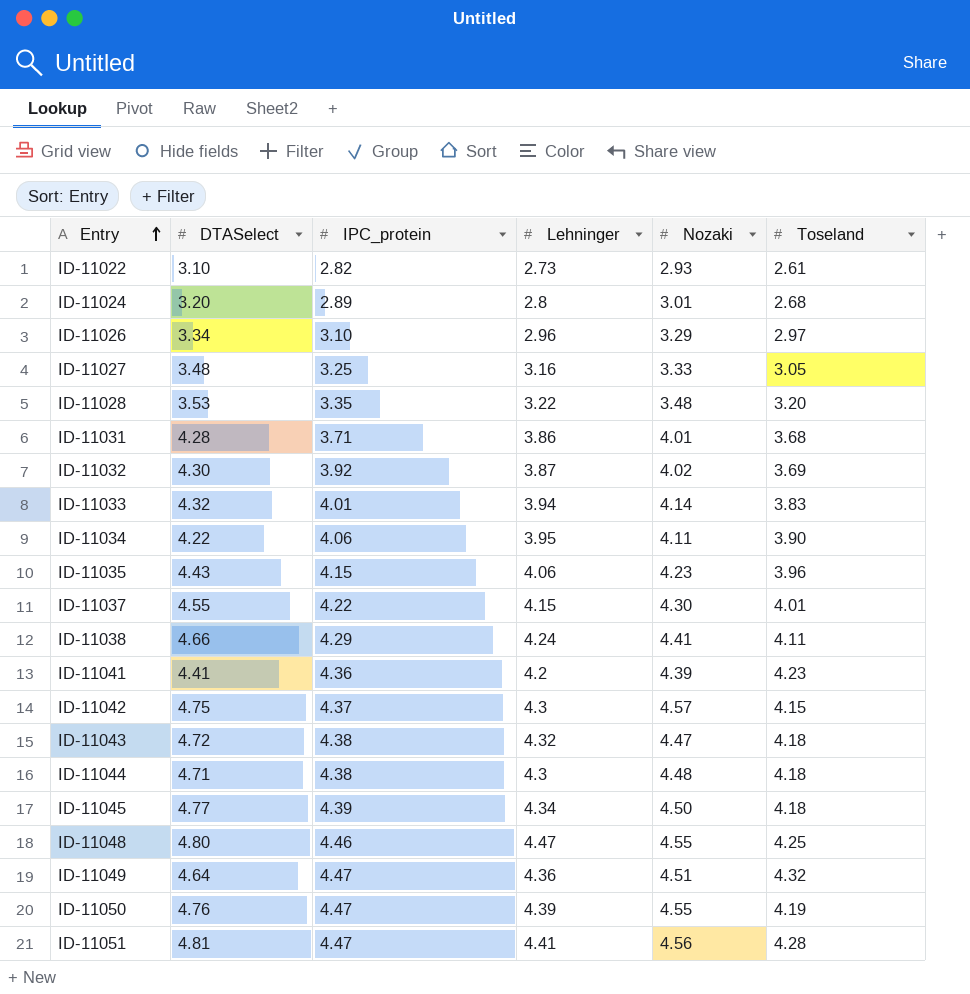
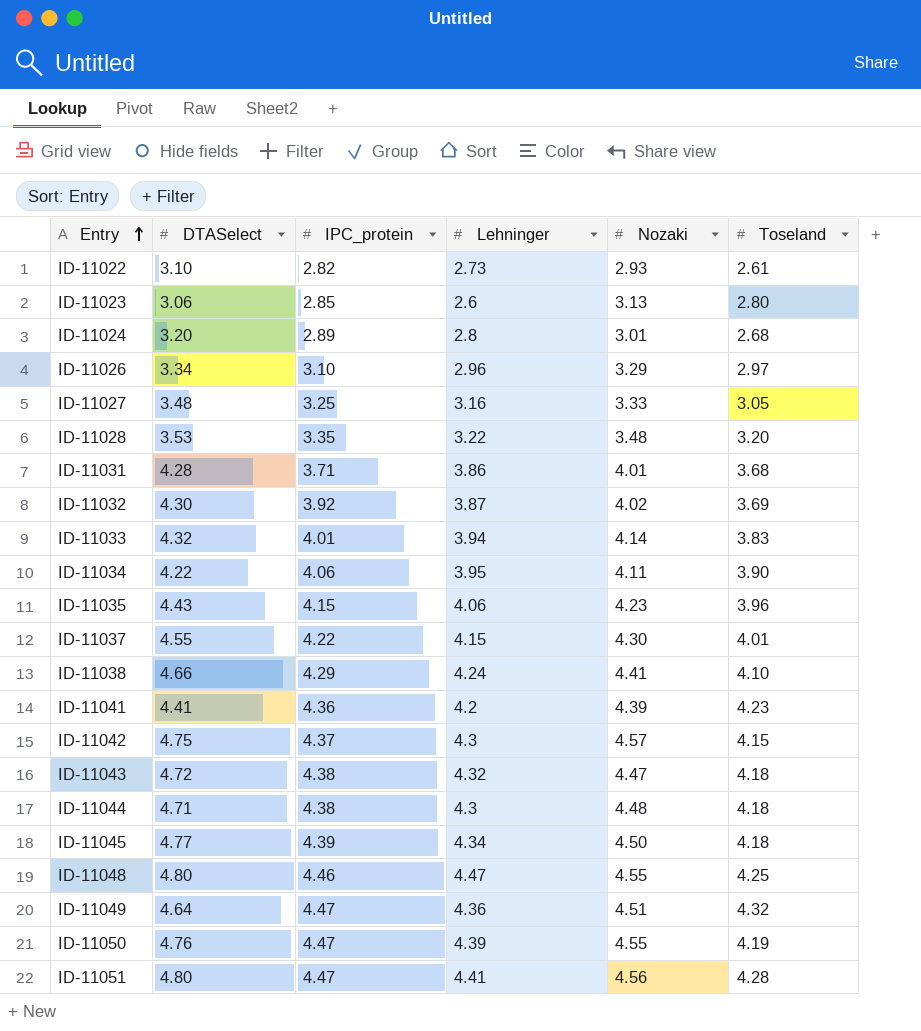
row ID-11023: none -> 3.06 | 2.85 | 2.6 | 3.13 | 2.80
ID-11038 | Toseland: 4.11 -> 4.10
ID-11051 | DTASelect: 4.81 -> 4.80

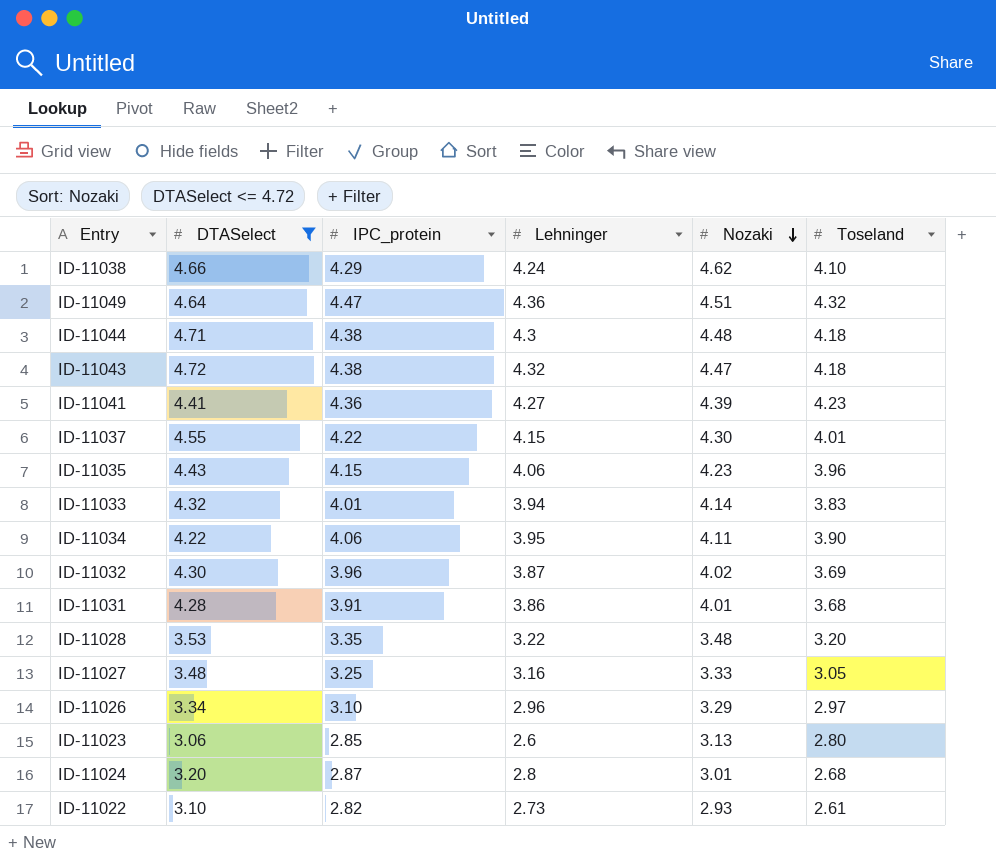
filter: none -> DTASelect <= 4.72
row order: Entry ascending -> Nozaki descending
ID-11038 | Nozaki: 4.41 -> 4.62
ID-11041 | Lehninger: 4.2 -> 4.27
ID-11032 | IPC_protein: 3.92 -> 3.96
ID-11031 | IPC_protein: 3.71 -> 3.91
ID-11024 | IPC_protein: 2.89 -> 2.87

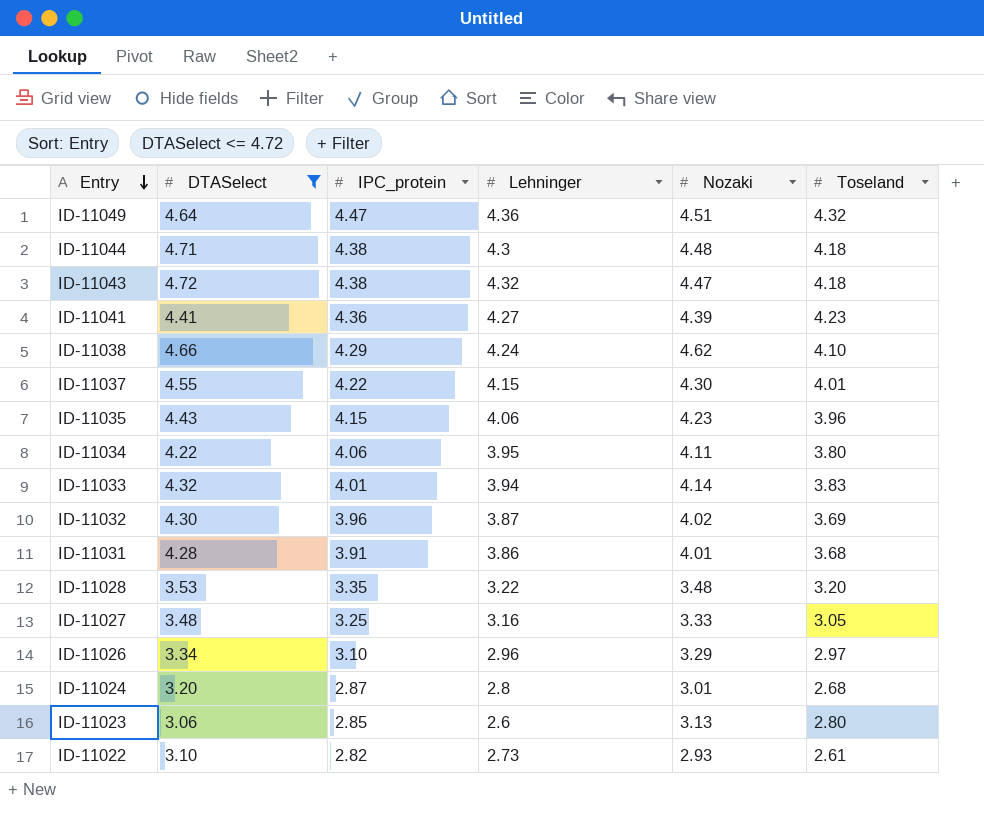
row order: Nozaki descending -> Entry descending
ID-11034 | Toseland: 3.90 -> 3.80

